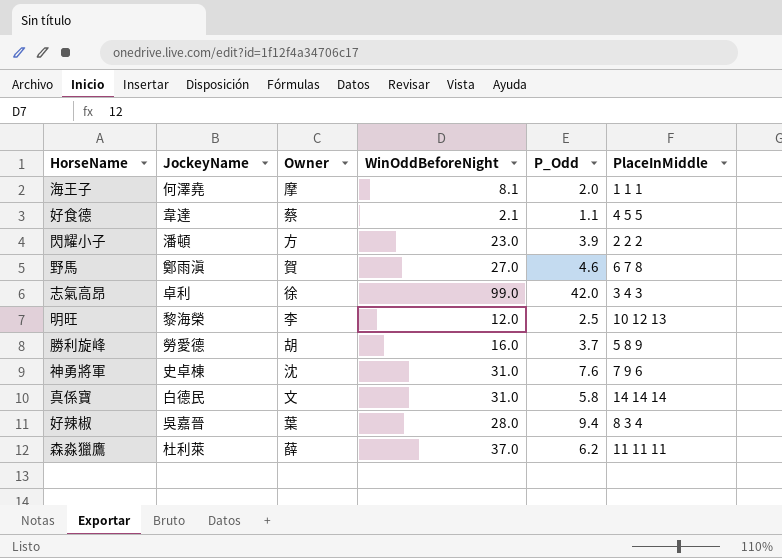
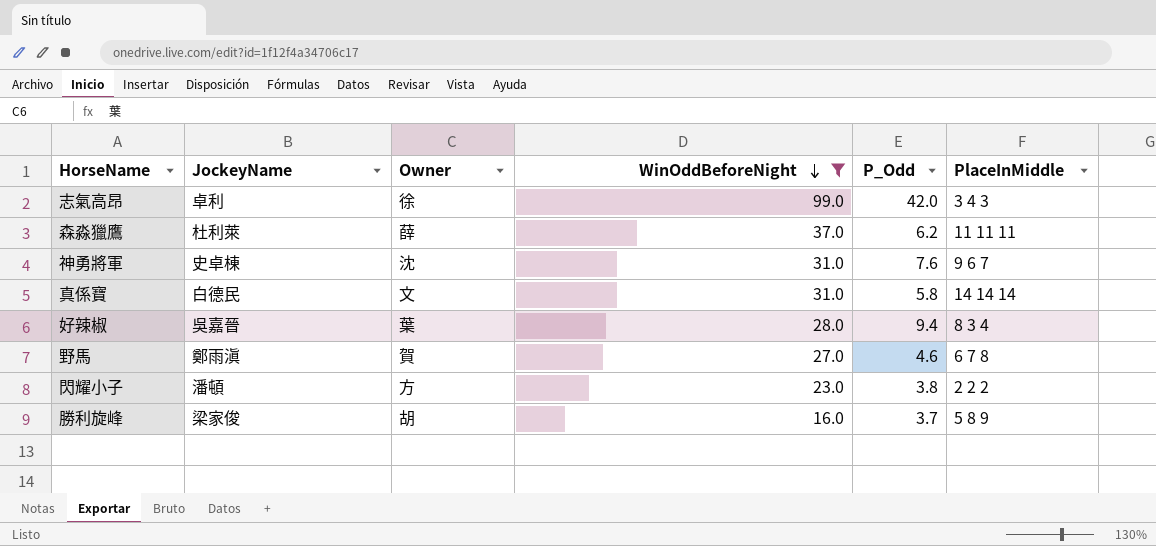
filter: none -> WinOddBeforeNight >= 16.0
row order: none -> WinOddBeforeNight descending
神勇將軍 | PlaceInMiddle: 7 9 6 -> 9 6 7
閃耀小子 | P_Odd: 3.9 -> 3.8
勝利旋峰 | JockeyName: 勞愛德 -> 梁家俊

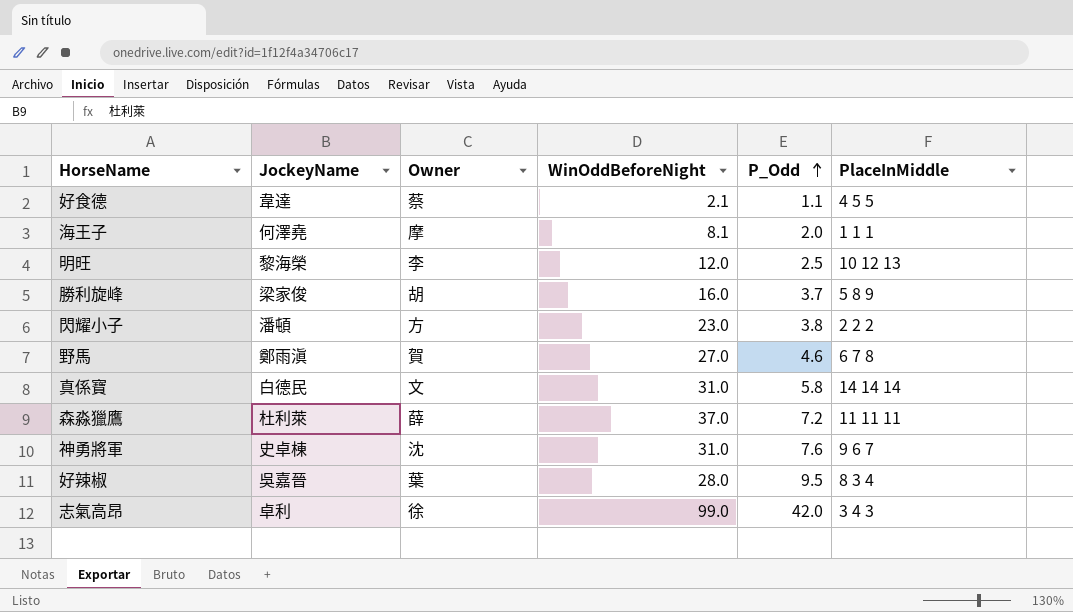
filter: WinOddBeforeNight >= 16.0 -> none
row order: WinOddBeforeNight descending -> P_Odd ascending
森淼獵鷹 | P_Odd: 6.2 -> 7.2
好辣椒 | P_Odd: 9.4 -> 9.5

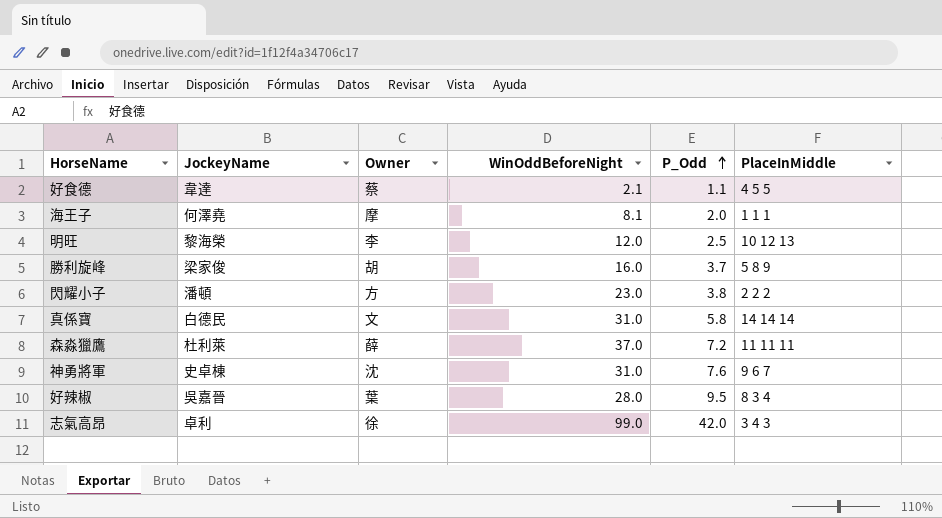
row 野馬: 鄭雨滇 | 賀 | 27.0 | 4.6 | 6 7 8 -> none

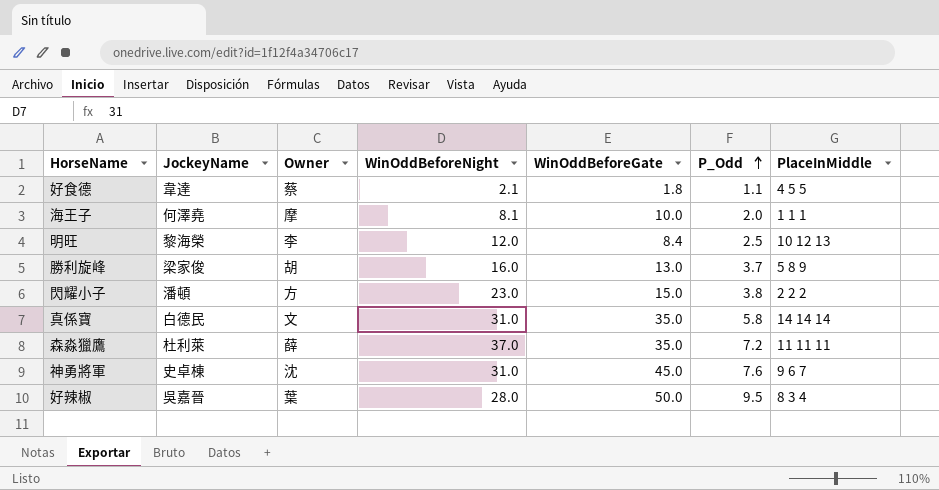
column WinOddBeforeGate | position: none -> 5
row 志氣高昂: 卓利 | 徐 | 99.0 | 42.0 | 3 4 3 -> none

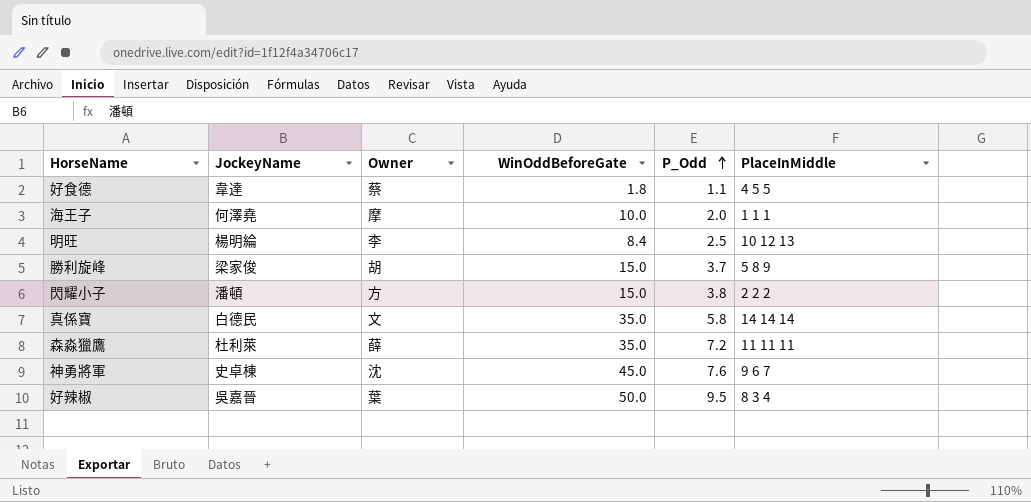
column WinOddBeforeNight | position: 4 -> none
明旺 | JockeyName: 黎海榮 -> 楊明綸
勝利旋峰 | WinOddBeforeGate: 13.0 -> 15.0

